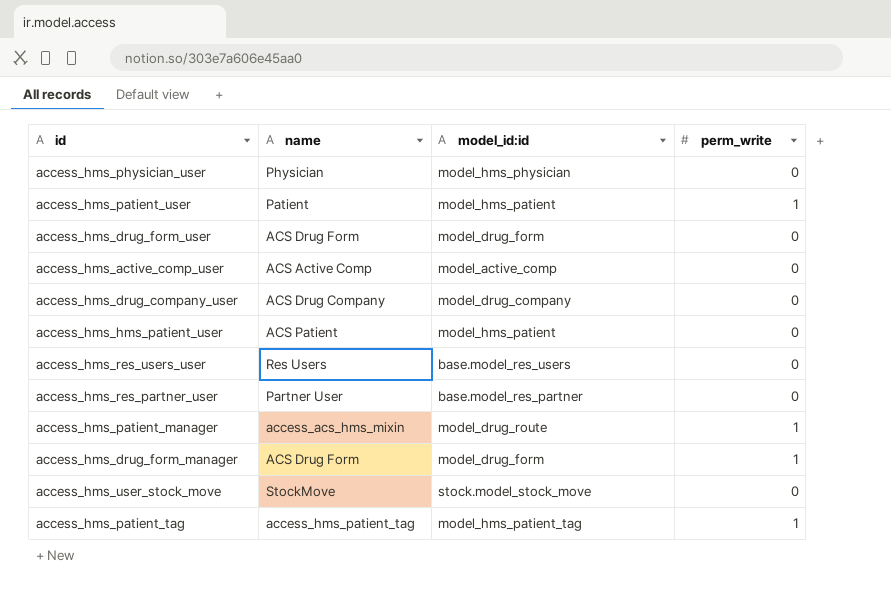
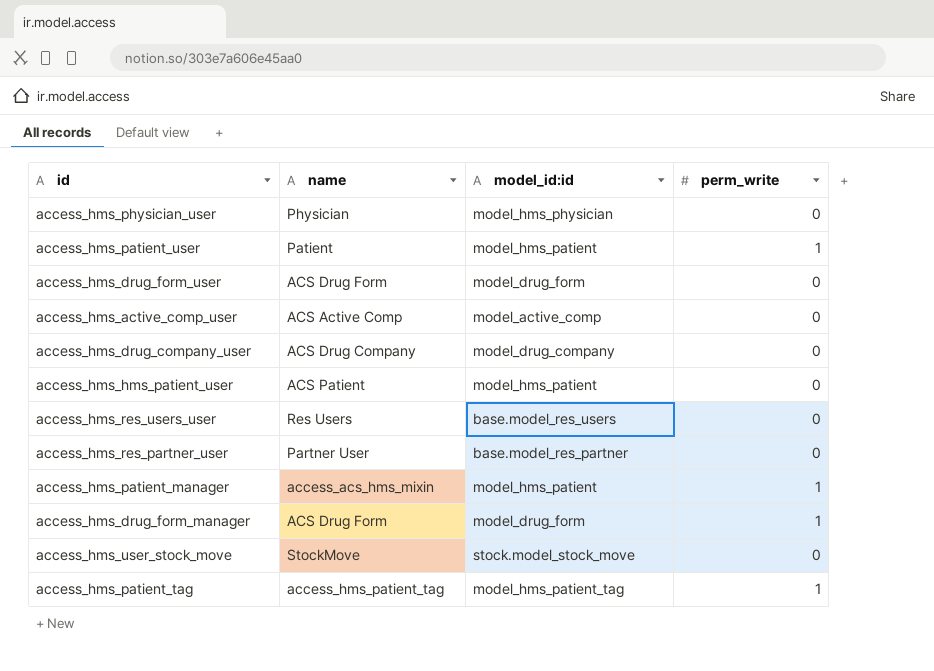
access_hms_patient_manager | model_id:id: model_drug_route -> model_hms_patient

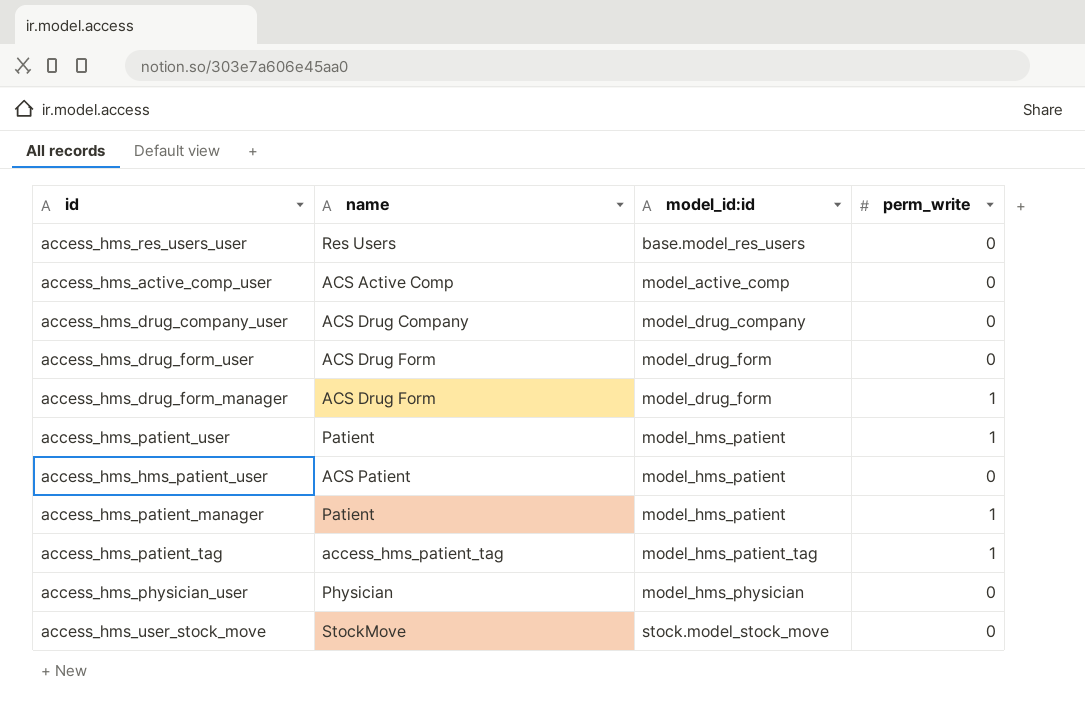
row order: none -> model_id:id ascending
row access_hms_res_partner_user: Partner User | base.model_res_partner | 0 -> none
access_hms_patient_manager | name: access_acs_hms_mixin -> Patient

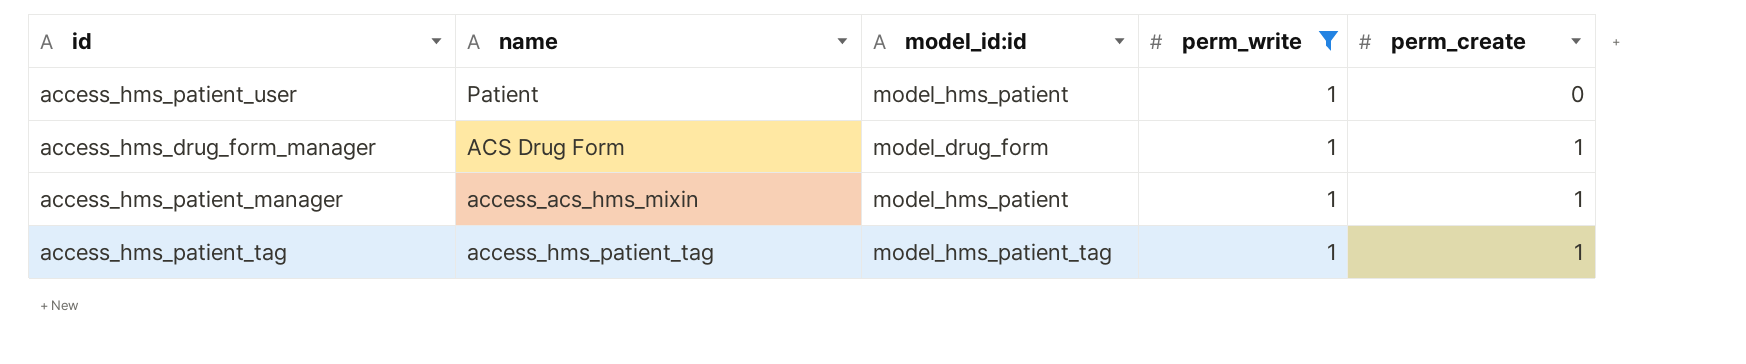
filter: none -> perm_write = 1
row order: model_id:id ascending -> perm_create ascending
column perm_create | position: none -> 5
access_hms_patient_manager | name: Patient -> access_acs_hms_mixin

